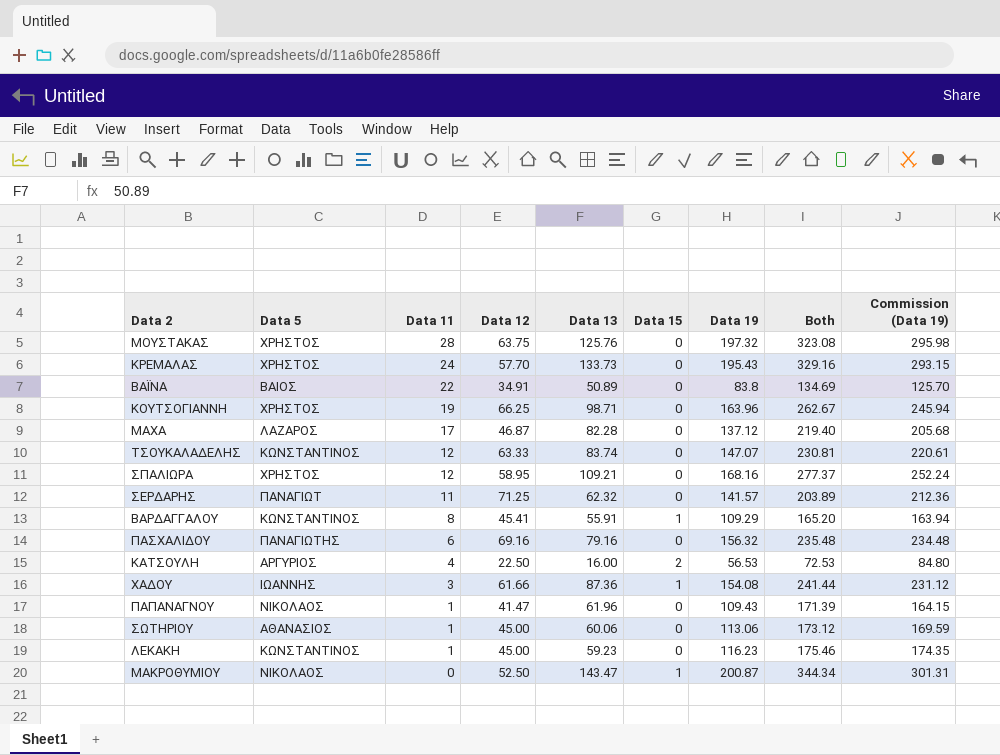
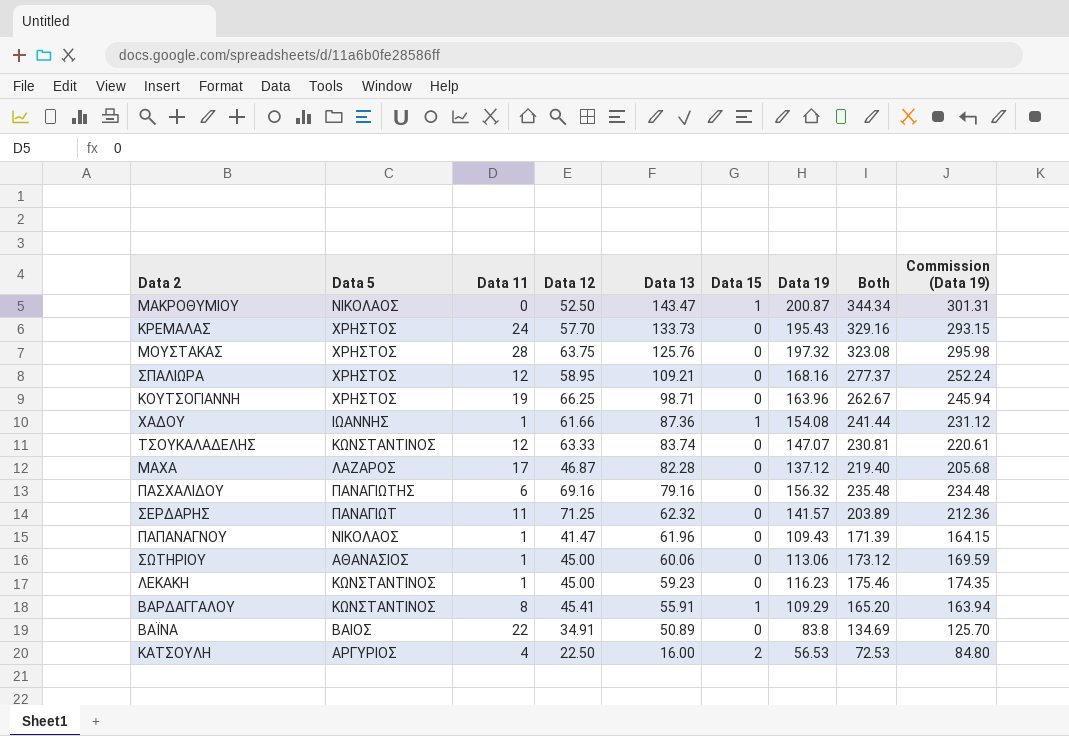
row order: Data 11 descending -> Data 13 descending
ΧΑΔΟΥ | Data 11: 3 -> 1

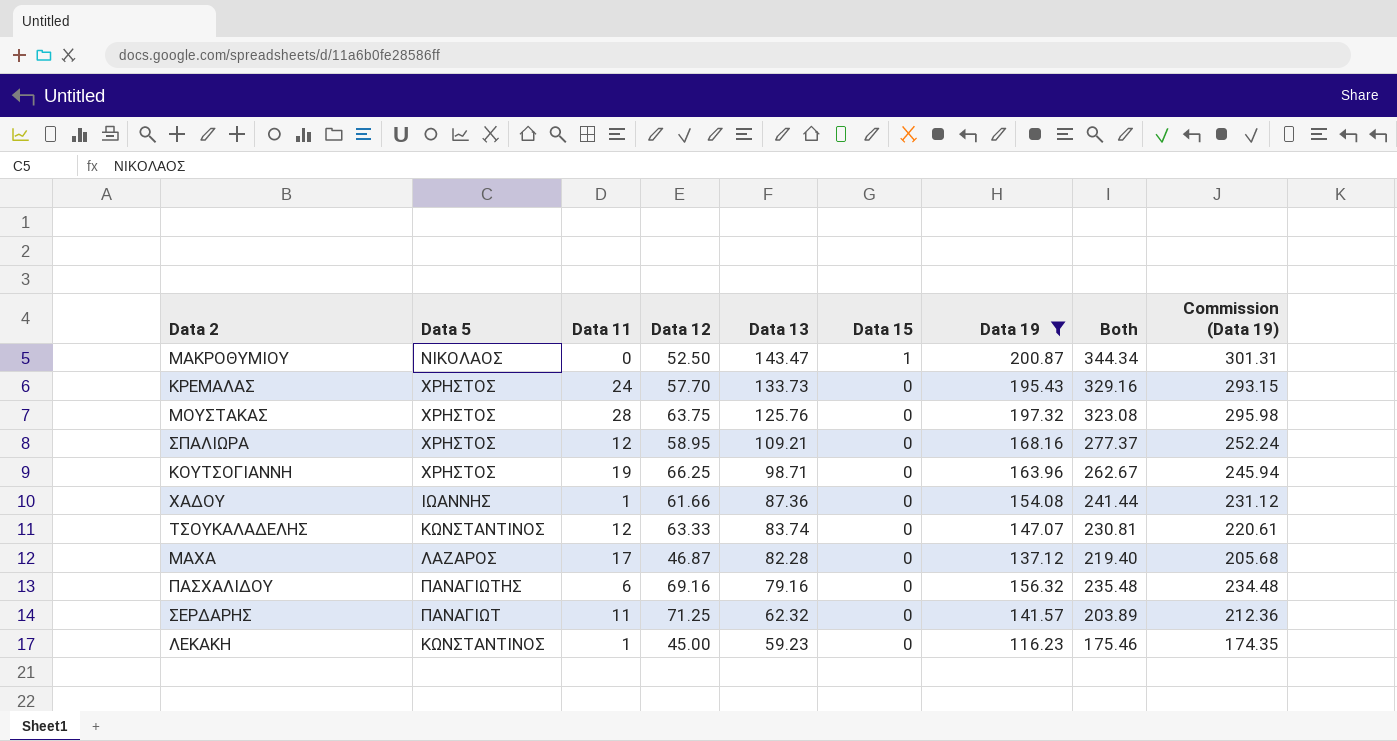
filter: none -> Data 19 >= 116.23
ΧΑΔΟΥ | Data 15: 1 -> 0

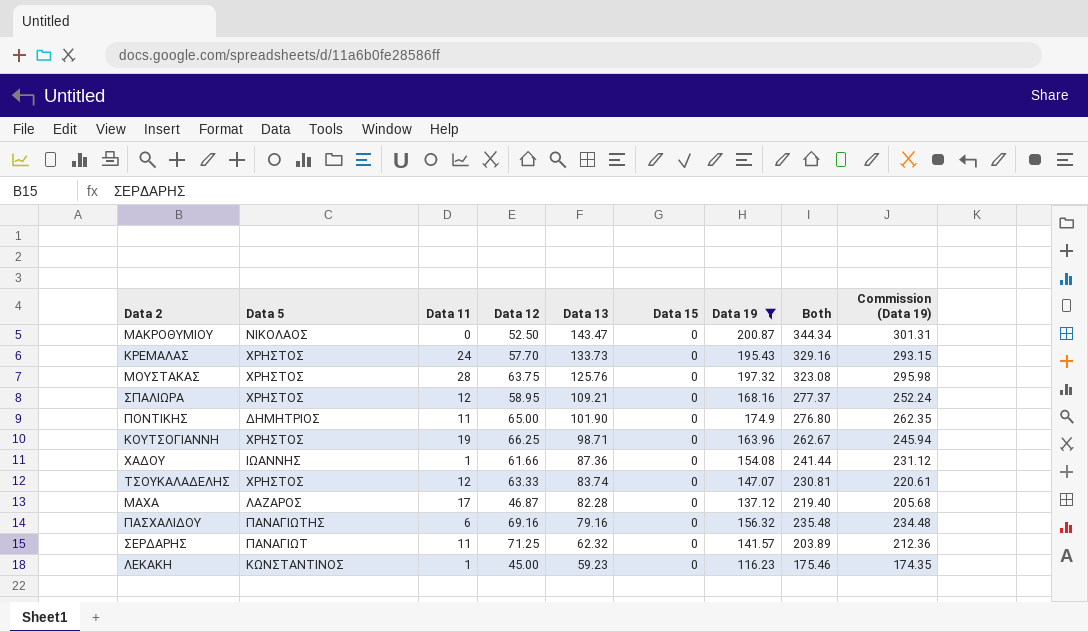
ΜΑΚΡΟΘΥΜΙΟΥ | Data 15: 1 -> 0
row ΠΟΝΤΙΚΗΣ: none -> ΔΗΜΗΤΡΙΟΣ | 11 | 65.00 | 101.90 | 0 | 174.9 | 276.80 | 262.35
ΤΣΟΥΚΑΛΑΔΕΛΗΣ | Data 5: ΚΩΝΣΤΑΝΤΙΝΟΣ -> ΧΡΗΣΤΟΣ

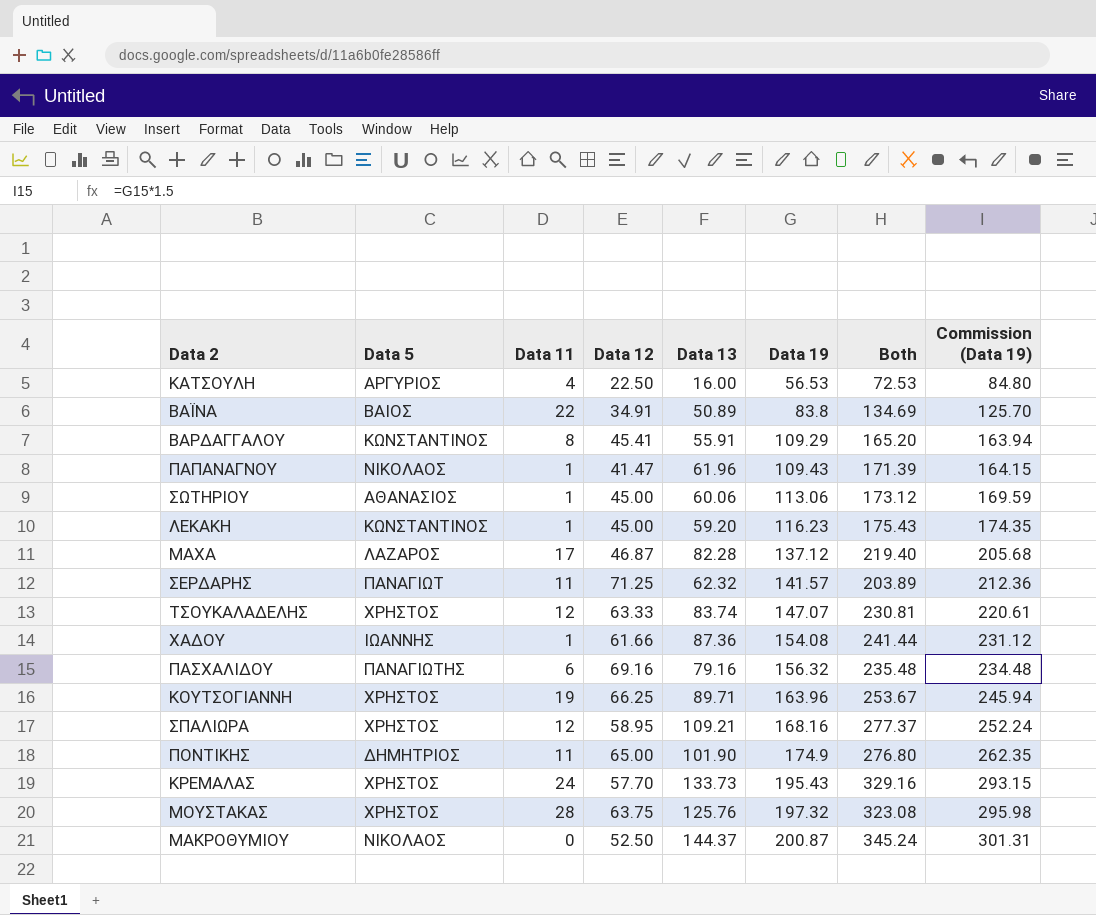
filter: Data 19 >= 116.23 -> none
row order: Data 13 descending -> Data 19 ascending
column Data 15 | position: 6 -> none
ΛΕΚΑΚΗ | Data 13: 59.23 -> 59.20
ΛΕΚΑΚΗ | Both: 175.46 -> 175.43
ΚΟΥΤΣΟΓΙΑΝΝΗ | Data 13: 98.71 -> 89.71
ΚΟΥΤΣΟΓΙΑΝΝΗ | Both: 262.67 -> 253.67
ΜΑΚΡΟΘΥΜΙΟΥ | Data 13: 143.47 -> 144.37
ΜΑΚΡΟΘΥΜΙΟΥ | Both: 344.34 -> 345.24

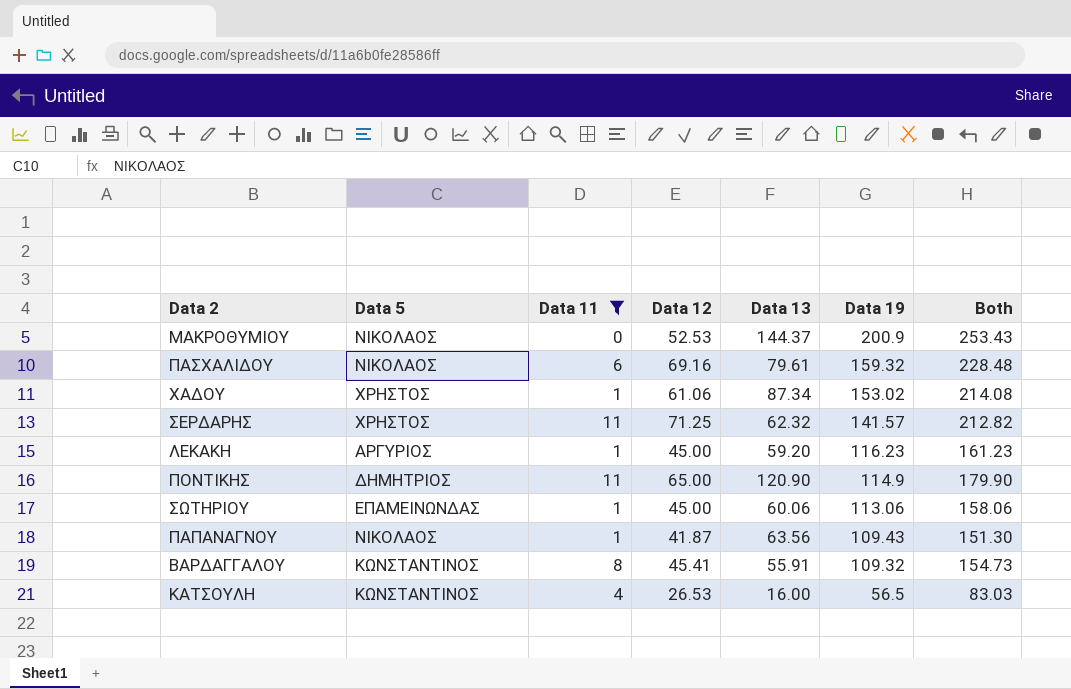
filter: none -> Data 11 <= 11
row order: Data 19 ascending -> Data 19 descending
column Commission (Data 19) | formula: [Data 19] * 1.5 -> none
column Both | formula: [Data 13] + [Data 19] -> [Data 12] + [Data 19]
ΜΑΚΡΟΘΥΜΙΟΥ | Data 12: 52.50 -> 52.53
ΜΑΚΡΟΘΥΜΙΟΥ | Data 19: 200.87 -> 200.9
ΠΑΣΧΑΛΙΔΟΥ | Data 5: ΠΑΝΑΓΙΩΤΗΣ -> ΝΙΚΟΛΑΟΣ
ΠΑΣΧΑΛΙΔΟΥ | Data 13: 79.16 -> 79.61
ΠΑΣΧΑΛΙΔΟΥ | Data 19: 156.32 -> 159.32
ΧΑΔΟΥ | Data 5: ΙΩΑΝΝΗΣ -> ΧΡΗΣΤΟΣ
ΧΑΔΟΥ | Data 12: 61.66 -> 61.06
ΧΑΔΟΥ | Data 13: 87.36 -> 87.34
ΧΑΔΟΥ | Data 19: 154.08 -> 153.02
ΣΕΡΔΑΡΗΣ | Data 5: ΠΑΝΑΓΙΩΤ -> ΧΡΗΣΤΟΣ
ΛΕΚΑΚΗ | Data 5: ΚΩΝΣΤΑΝΤΙΝΟΣ -> ΑΡΓΥΡΙΟΣ
ΠΟΝΤΙΚΗΣ | Data 13: 101.90 -> 120.90
ΠΟΝΤΙΚΗΣ | Data 19: 174.9 -> 114.9
ΣΩΤΗΡΙΟΥ | Data 5: ΑΘΑΝΑΣΙΟΣ -> ΕΠΑΜΕΙΝΩΝΔΑΣ
ΠΑΠΑΝΑΓΝΟΥ | Data 12: 41.47 -> 41.87
ΠΑΠΑΝΑΓΝΟΥ | Data 13: 61.96 -> 63.56
ΒΑΡΔΑΓΓΑΛΟΥ | Data 19: 109.29 -> 109.32
ΚΑΤΣΟΥΛΗ | Data 5: ΑΡΓΥΡΙΟΣ -> ΚΩΝΣΤΑΝΤΙΝΟΣ
ΚΑΤΣΟΥΛΗ | Data 12: 22.50 -> 26.53
ΚΑΤΣΟΥΛΗ | Data 19: 56.53 -> 56.5

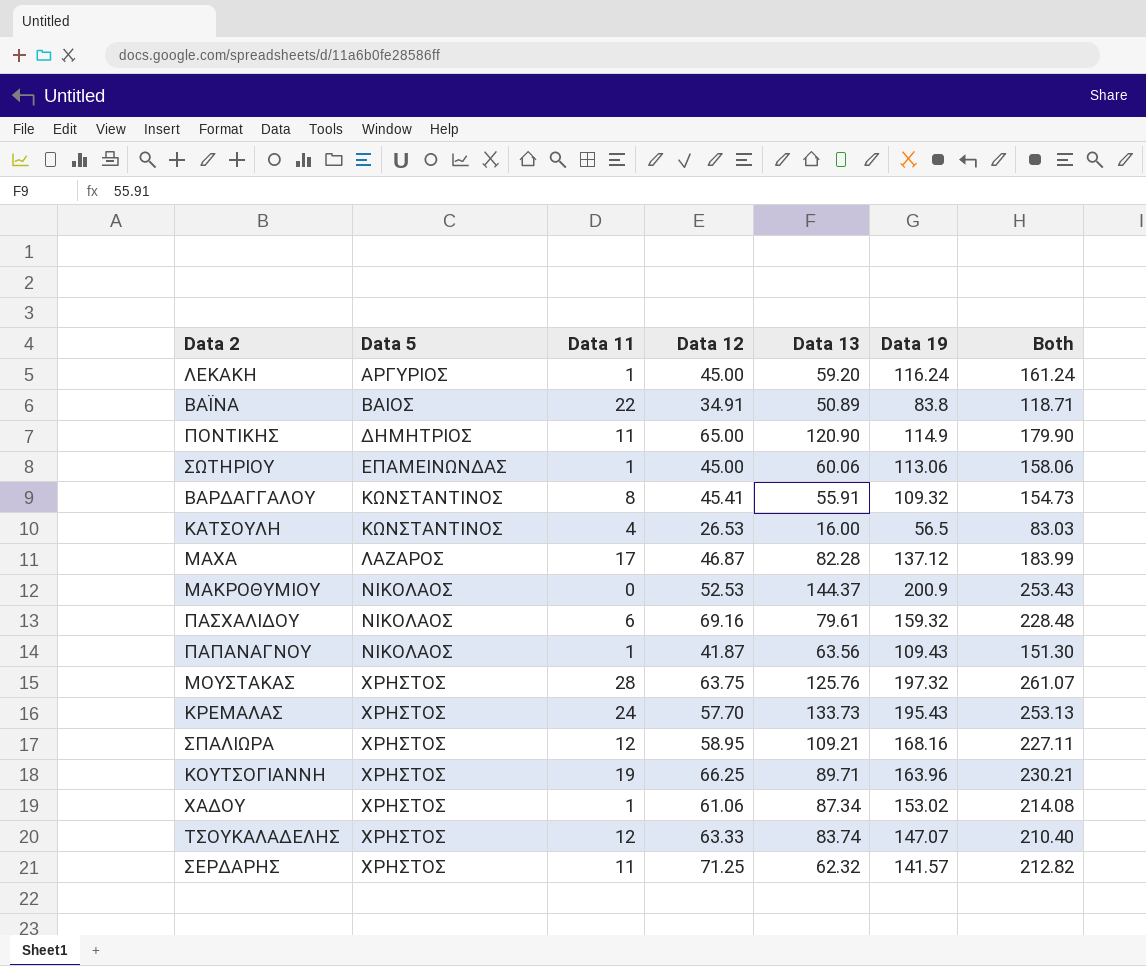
filter: Data 11 <= 11 -> none
row order: Data 19 descending -> Data 5 ascending
ΛΕΚΑΚΗ | Data 19: 116.23 -> 116.24
ΛΕΚΑΚΗ | Both: 161.23 -> 161.24

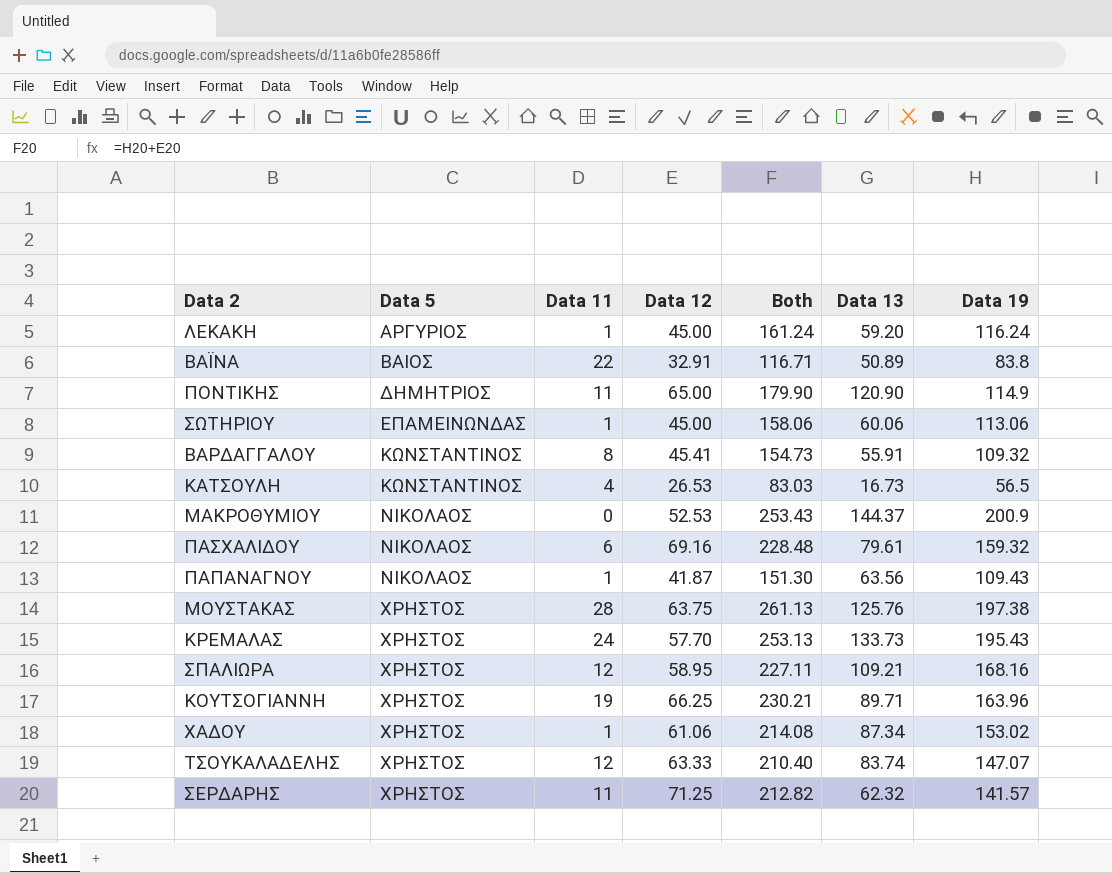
column Both | position: 7 -> 5
row ΜΑΧΑ: ΛΑΖΑΡΟΣ | 17 | 46.87 | 82.28 | 137.12 | 183.99 -> none
ΒΑΪΝΑ | Data 12: 34.91 -> 32.91
ΒΑΪΝΑ | Both: 118.71 -> 116.71
ΚΑΤΣΟΥΛΗ | Data 13: 16.00 -> 16.73
ΜΟΥΣΤΑΚΑΣ | Both: 261.07 -> 261.13
ΜΟΥΣΤΑΚΑΣ | Data 19: 197.32 -> 197.38

